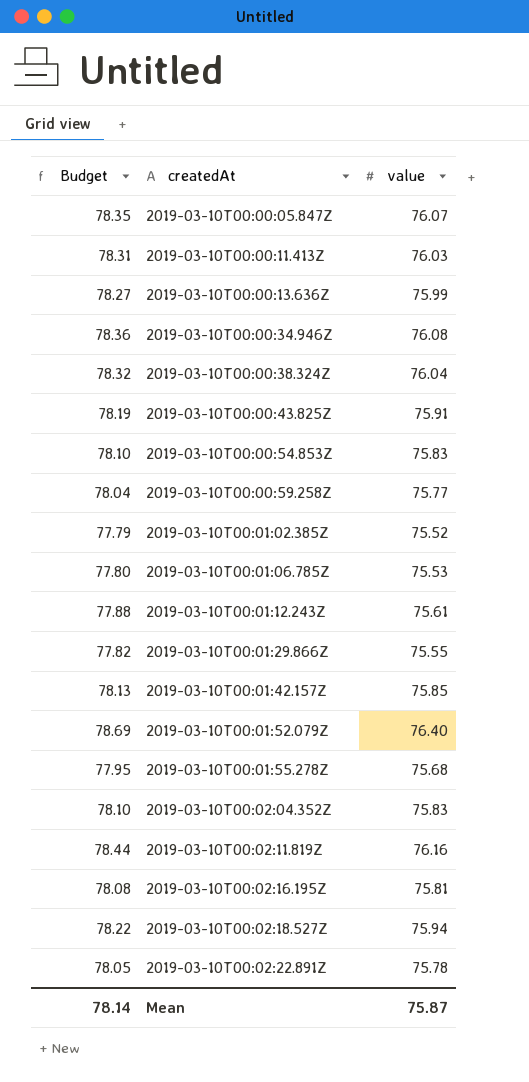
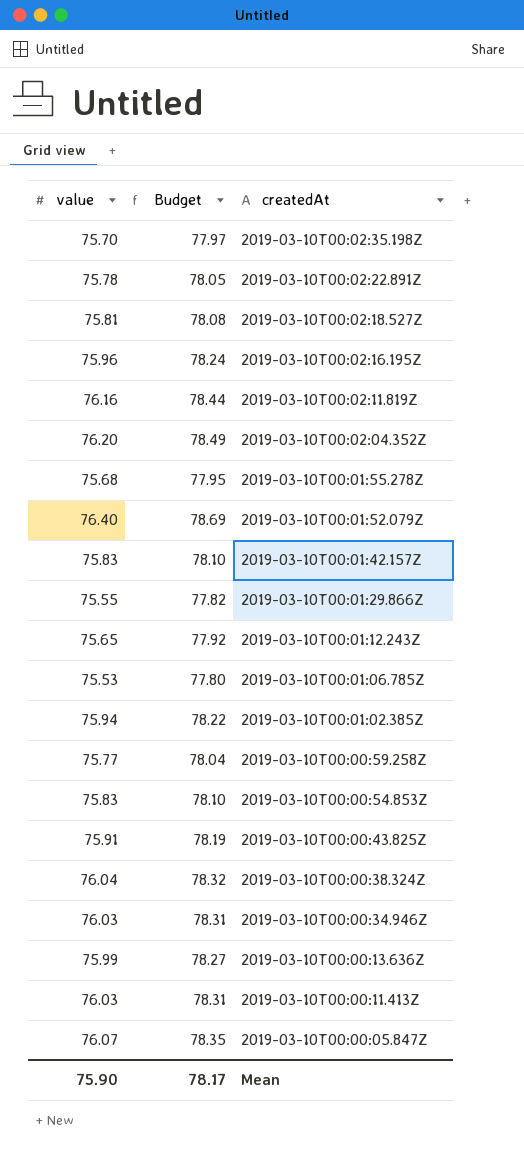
row order: createdAt ascending -> createdAt descending
column value | position: 3 -> 1
row 2019-03-10T00:02:35.198Z: none -> 75.70 | 77.97
2019-03-10T00:02:18.527Z | value: 75.94 -> 75.81
2019-03-10T00:02:18.527Z | Budget: 78.22 -> 78.08
2019-03-10T00:02:16.195Z | value: 75.81 -> 75.96
2019-03-10T00:02:16.195Z | Budget: 78.08 -> 78.24
2019-03-10T00:02:04.352Z | value: 75.83 -> 76.20
2019-03-10T00:02:04.352Z | Budget: 78.10 -> 78.49
2019-03-10T00:01:42.157Z | value: 75.85 -> 75.83
2019-03-10T00:01:42.157Z | Budget: 78.13 -> 78.10
2019-03-10T00:01:12.243Z | value: 75.61 -> 75.65
2019-03-10T00:01:12.243Z | Budget: 77.88 -> 77.92
2019-03-10T00:01:02.385Z | value: 75.52 -> 75.94
2019-03-10T00:01:02.385Z | Budget: 77.79 -> 78.22
2019-03-10T00:00:34.946Z | value: 76.08 -> 76.03
2019-03-10T00:00:34.946Z | Budget: 78.36 -> 78.31
Mean | value: 75.87 -> 75.90
Mean | Budget: 78.14 -> 78.17

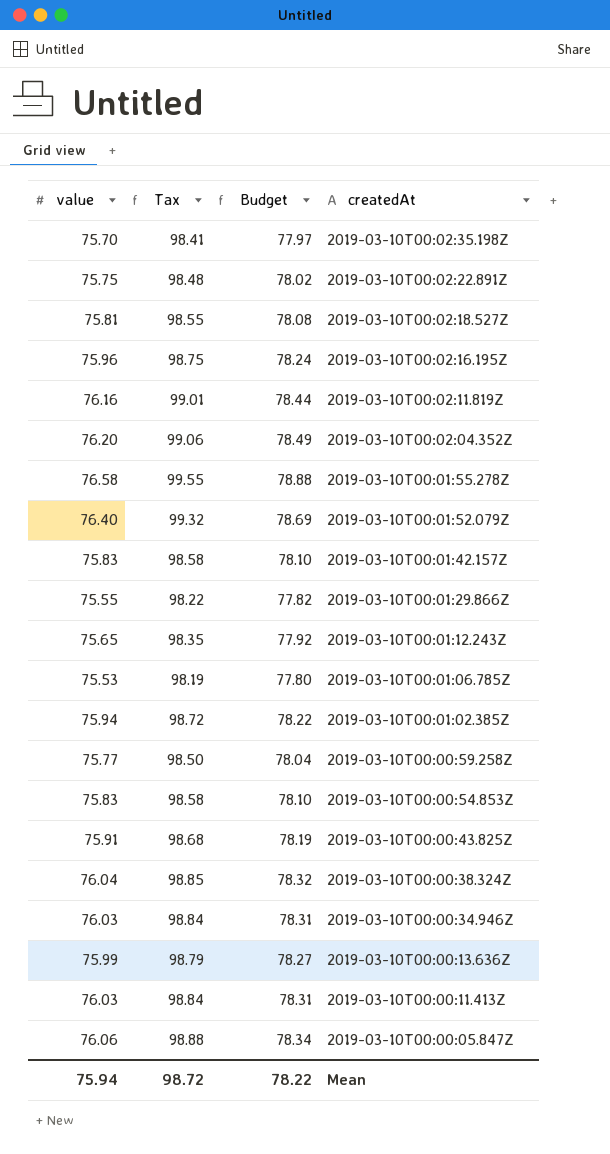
column Tax | formula: none -> [value] * 1.3
2019-03-10T00:02:22.891Z | value: 75.78 -> 75.75
2019-03-10T00:02:22.891Z | Budget: 78.05 -> 78.02
2019-03-10T00:01:55.278Z | value: 75.68 -> 76.58
2019-03-10T00:01:55.278Z | Budget: 77.95 -> 78.88
2019-03-10T00:00:05.847Z | value: 76.07 -> 76.06
2019-03-10T00:00:05.847Z | Budget: 78.35 -> 78.34
Mean | value: 75.90 -> 75.94
Mean | Budget: 78.17 -> 78.22

